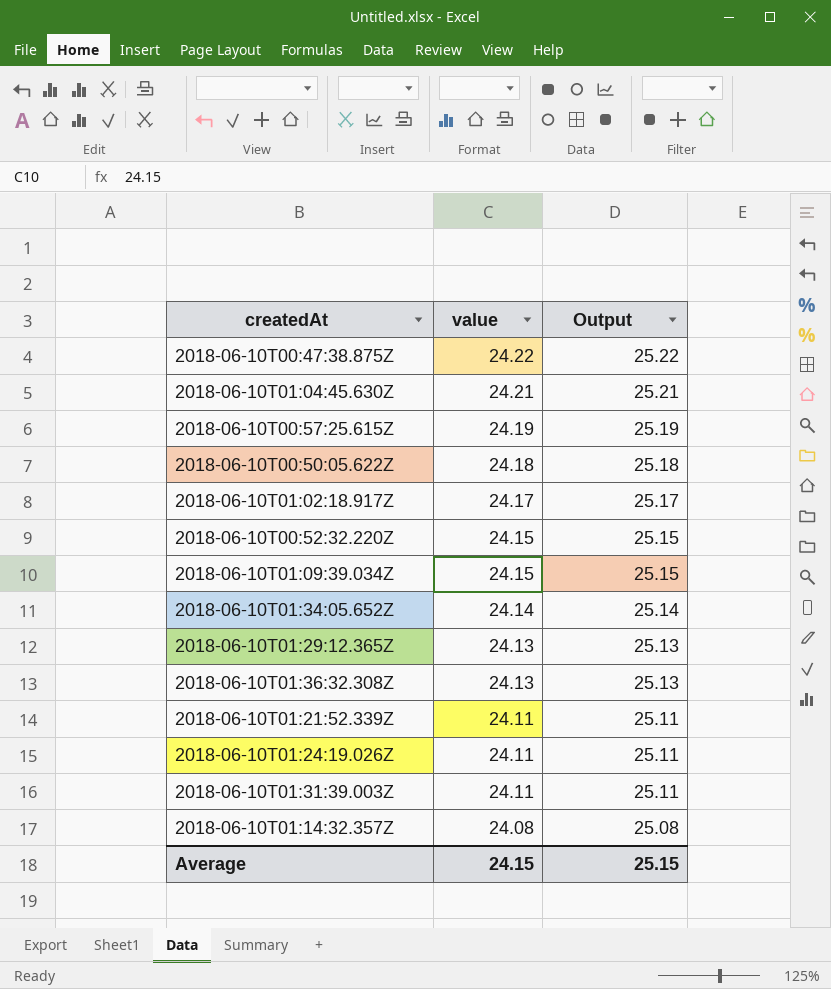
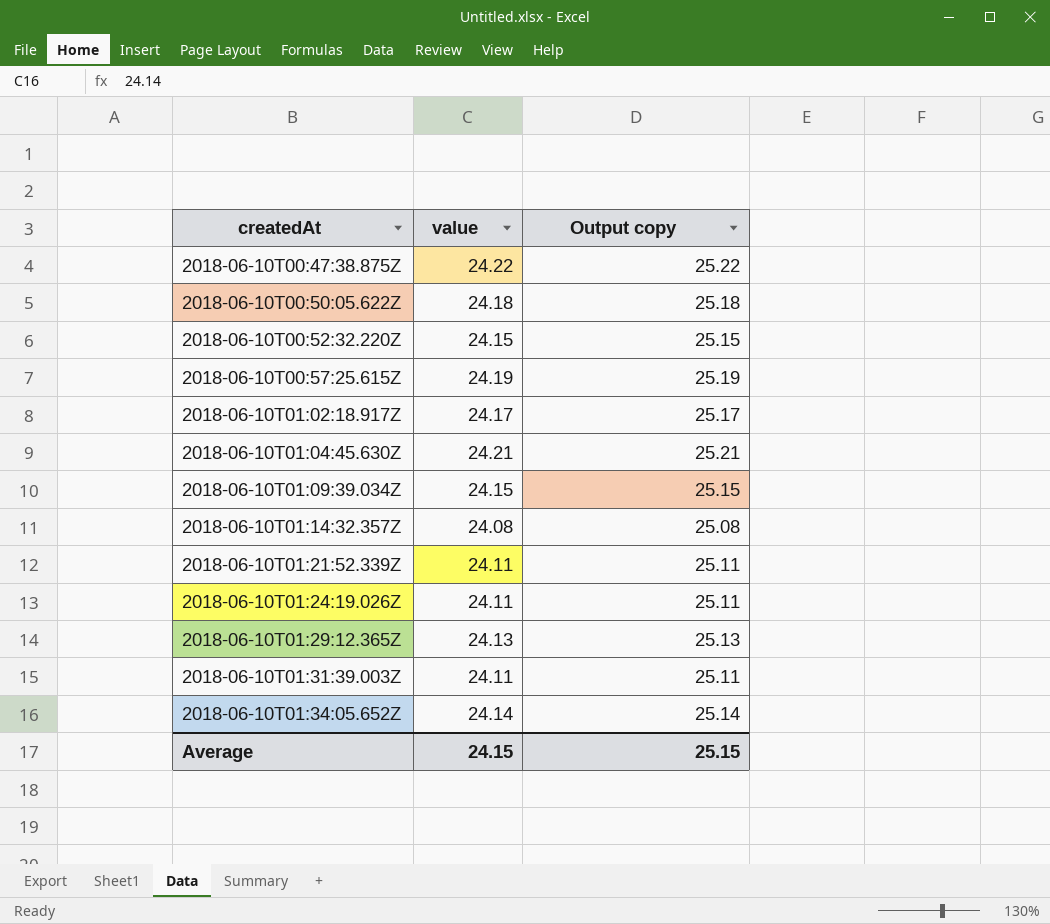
row order: value descending -> createdAt ascending
column name: Output -> Output copy
row 2018-06-10T01:36:32.308Z: 24.13 | 25.13 -> none

